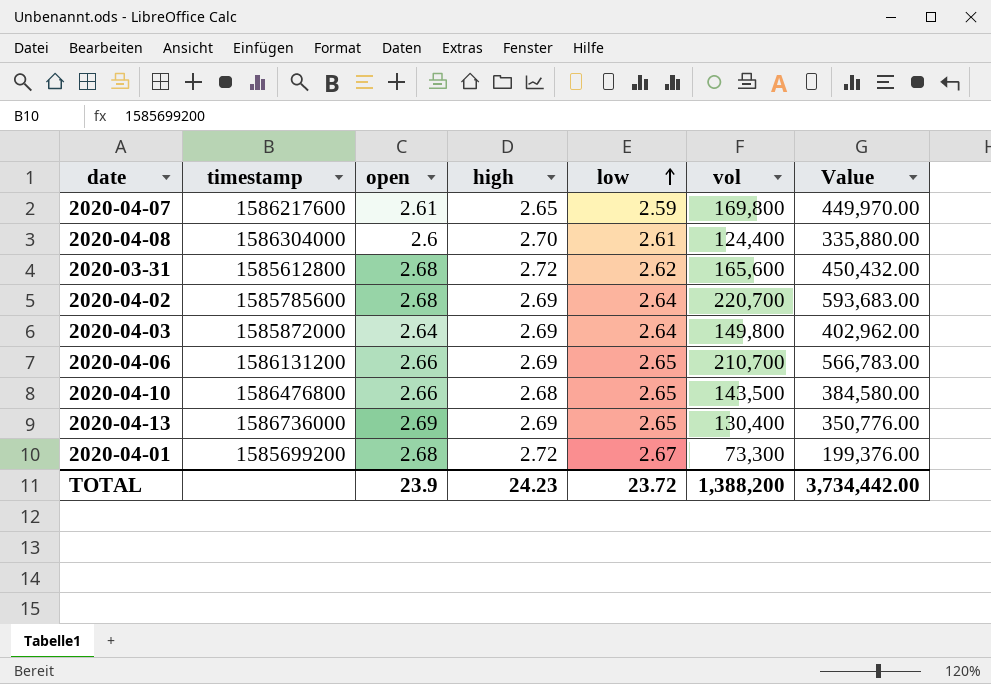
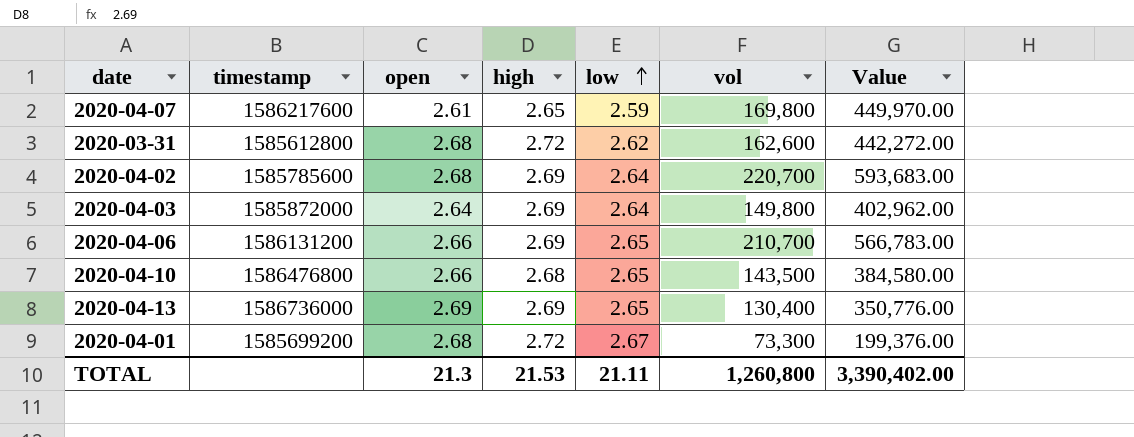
row 2020-04-08: 1586304000 | 2.6 | 2.70 | 2.61 | 124,400 | 335,880.00 -> none
2020-03-31 | vol: 165,600 -> 162,600
2020-03-31 | Value: 450,432.00 -> 442,272.00
TOTAL | open: 23.9 -> 21.3
TOTAL | high: 24.23 -> 21.53
TOTAL | low: 23.72 -> 21.11
TOTAL | vol: 1,388,200 -> 1,260,800
TOTAL | Value: 3,734,442.00 -> 3,390,402.00

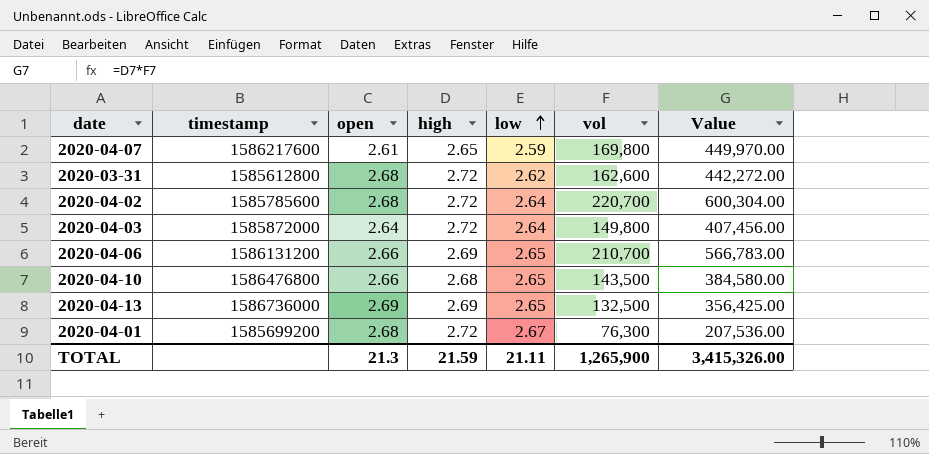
2020-04-02 | high: 2.69 -> 2.72
2020-04-02 | Value: 593,683.00 -> 600,304.00
2020-04-03 | high: 2.69 -> 2.72
2020-04-03 | Value: 402,962.00 -> 407,456.00
2020-04-13 | vol: 130,400 -> 132,500
2020-04-13 | Value: 350,776.00 -> 356,425.00
2020-04-01 | vol: 73,300 -> 76,300
2020-04-01 | Value: 199,376.00 -> 207,536.00
TOTAL | high: 21.53 -> 21.59
TOTAL | vol: 1,260,800 -> 1,265,900
TOTAL | Value: 3,390,402.00 -> 3,415,326.00

